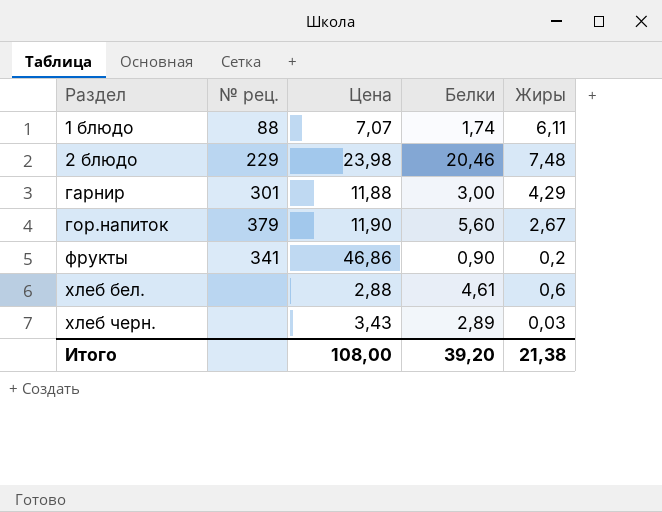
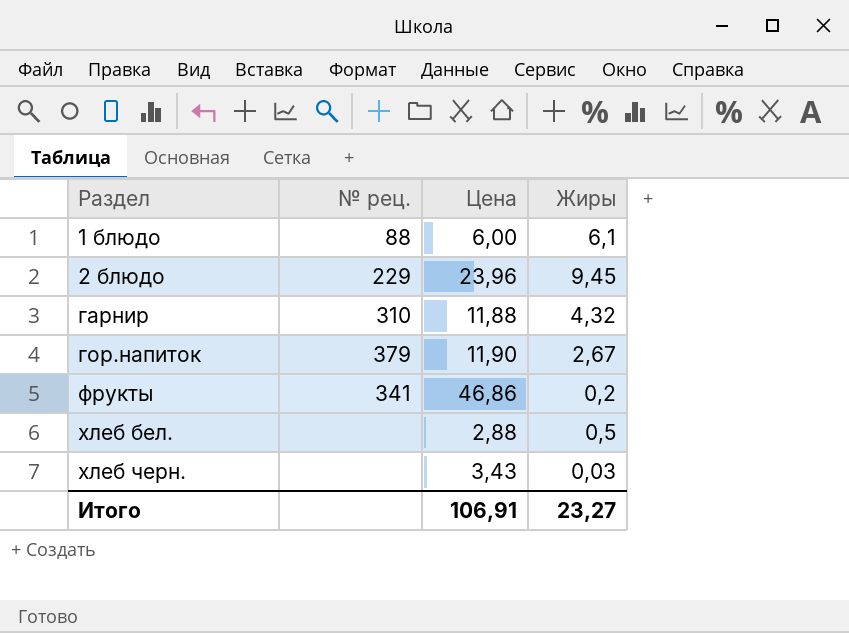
column Белки | position: 4 -> none
1 блюдо | Цена: 7,07 -> 6,00
1 блюдо | Жиры: 6,11 -> 6,1
2 блюдо | Цена: 23,98 -> 23,96
2 блюдо | Жиры: 7,48 -> 9,45
гарнир | № рец.: 301 -> 310
гарнир | Жиры: 4,29 -> 4,32
хлеб бел. | Жиры: 0,6 -> 0,5
Итого | Цена: 108,00 -> 106,91
Итого | Жиры: 21,38 -> 23,27

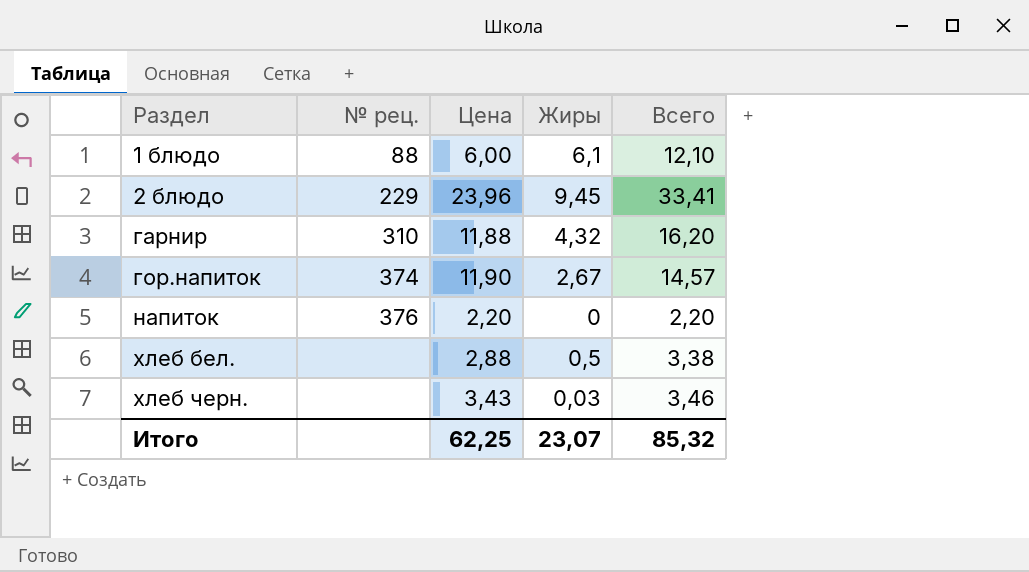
column Всего | formula: none -> [Цена] + [Жиры]
row фрукты: 341 | 46,86 | 0,2 -> none
гор.напиток | № рец.: 379 -> 374
row напиток: none -> 376 | 2,20 | 0 | 2,20
Итого | Цена: 106,91 -> 62,25
Итого | Жиры: 23,27 -> 23,07

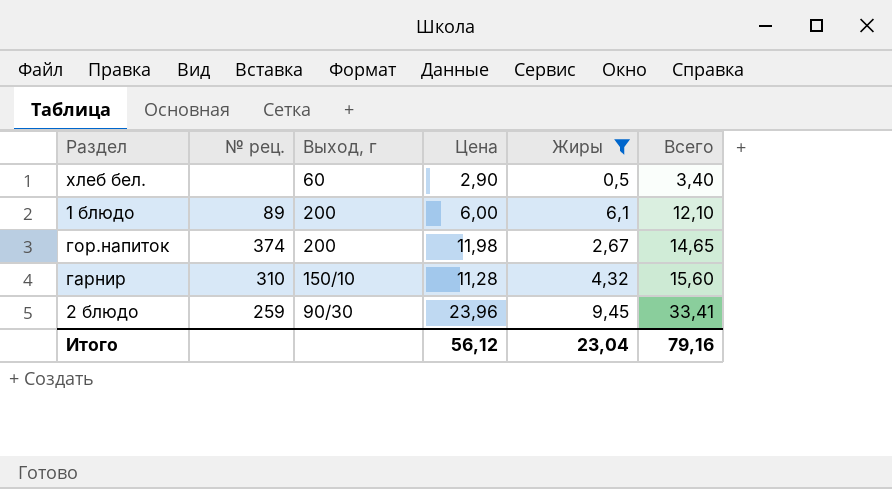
filter: none -> Жиры >= 0,5
row order: Раздел ascending -> Всего ascending
column Выход, г | position: none -> 3
хлеб бел. | Цена: 2,88 -> 2,90
хлеб бел. | Всего: 3,38 -> 3,40
1 блюдо | № рец.: 88 -> 89
гор.напиток | Цена: 11,90 -> 11,98
гор.напиток | Всего: 14,57 -> 14,65
гарнир | Цена: 11,88 -> 11,28
гарнир | Всего: 16,20 -> 15,60
2 блюдо | № рец.: 229 -> 259
Итого | Цена: 62,25 -> 56,12
Итого | Жиры: 23,07 -> 23,04
Итого | Всего: 85,32 -> 79,16

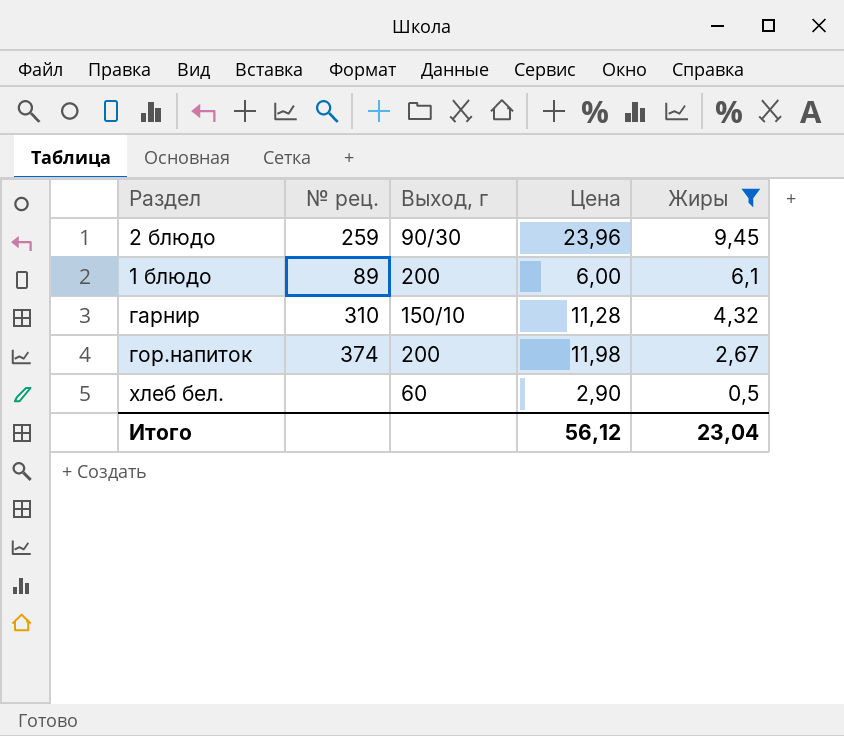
row order: Всего ascending -> Жиры descending
column Всего | formula: [Цена] + [Жиры] -> none

